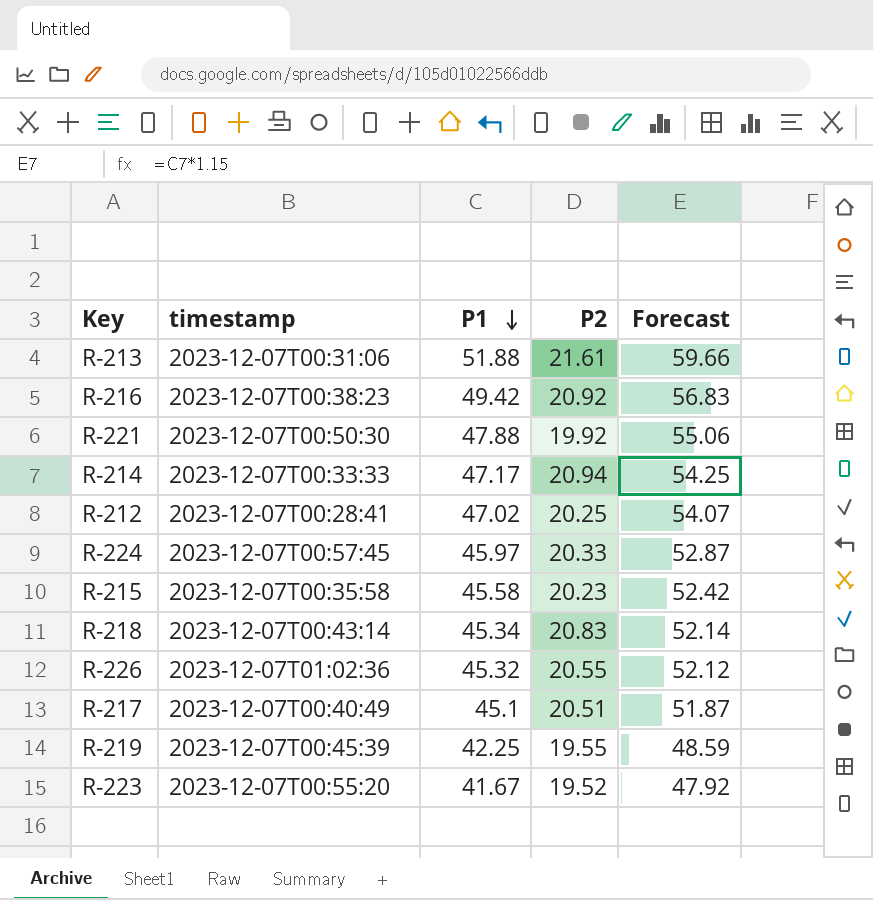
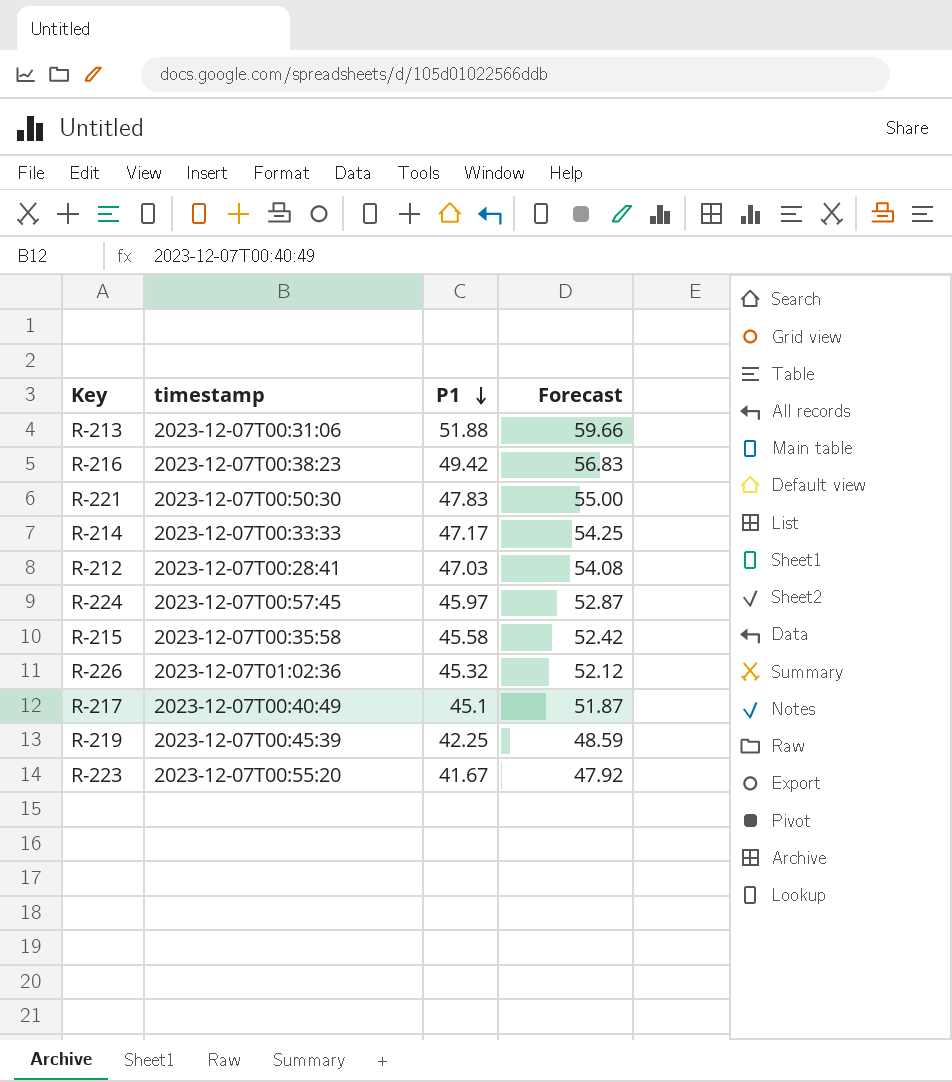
column P2 | position: 4 -> none
row R-218: 2023-12-07T00:43:14 | 45.34 | 20.83 | 52.14 -> none
R-221 | P1: 47.88 -> 47.83
R-221 | Forecast: 55.06 -> 55.00
R-212 | P1: 47.02 -> 47.03
R-212 | Forecast: 54.07 -> 54.08

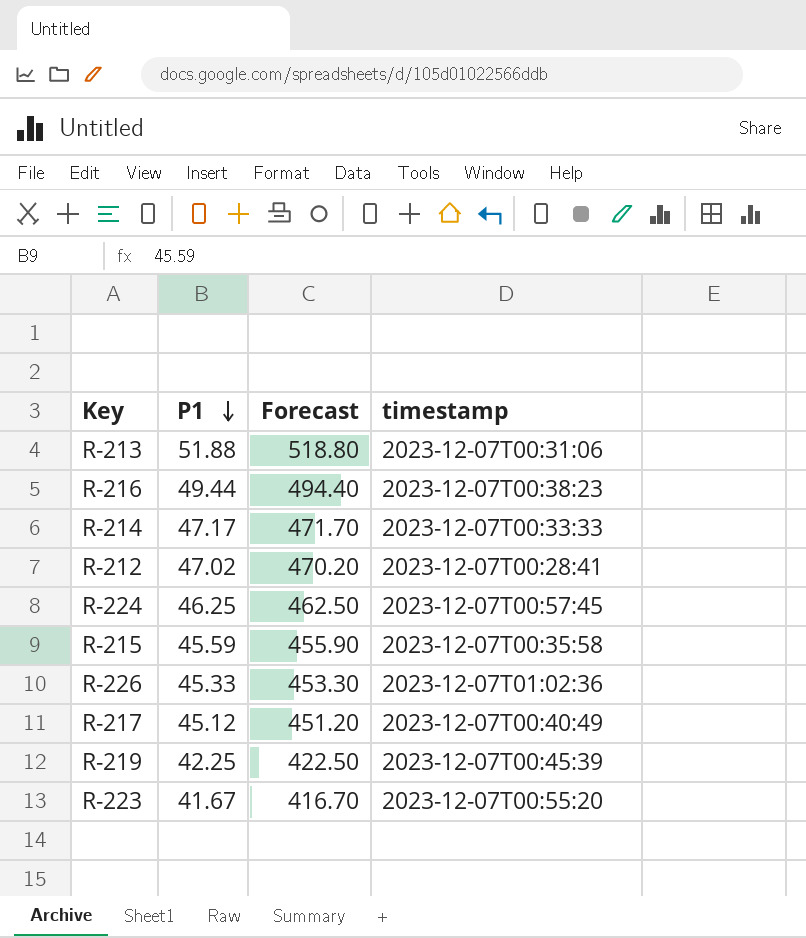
column Forecast | formula: [P1] * 1.15 -> [P1] * 10
column timestamp | position: 2 -> 4
row R-221: 2023-12-07T00:50:30 | 47.83 | 55.00 -> none
R-216 | P1: 49.42 -> 49.44
R-212 | P1: 47.03 -> 47.02
R-224 | P1: 45.97 -> 46.25
R-215 | P1: 45.58 -> 45.59
R-226 | P1: 45.32 -> 45.33
R-217 | P1: 45.1 -> 45.12

